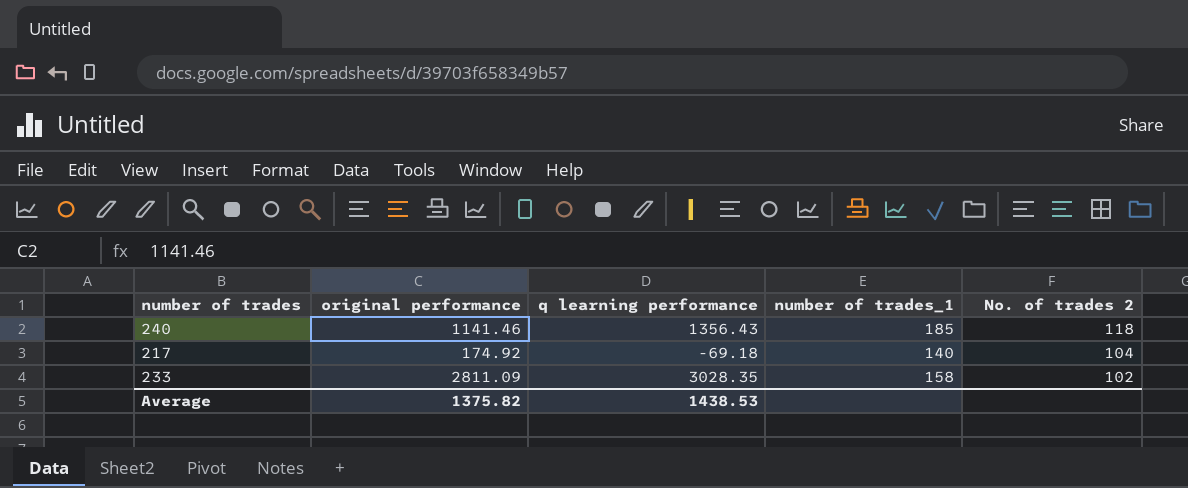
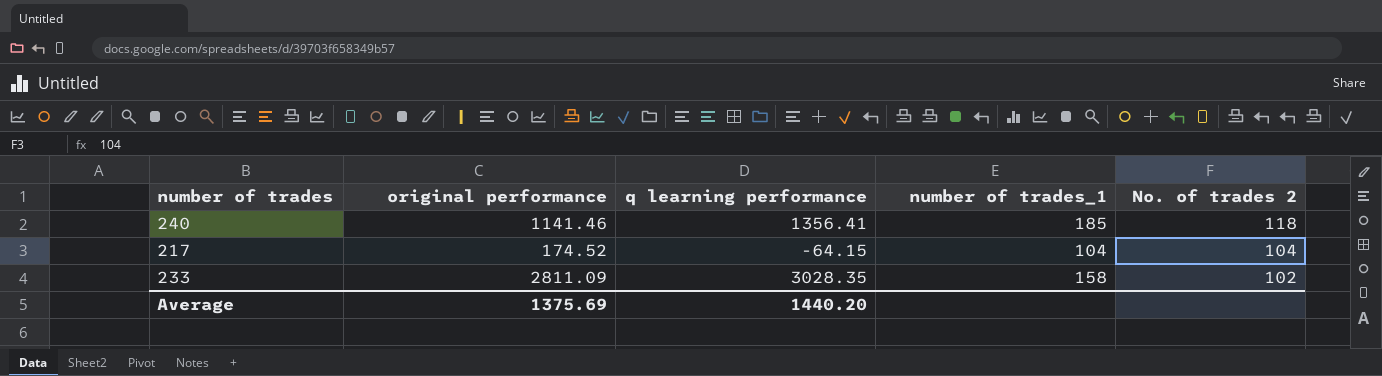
240 | q learning performance: 1356.43 -> 1356.41
217 | original performance: 174.92 -> 174.52
217 | q learning performance: -69.18 -> -64.15
217 | number of trades_1: 140 -> 104
Average | original performance: 1375.82 -> 1375.69
Average | q learning performance: 1438.53 -> 1440.20

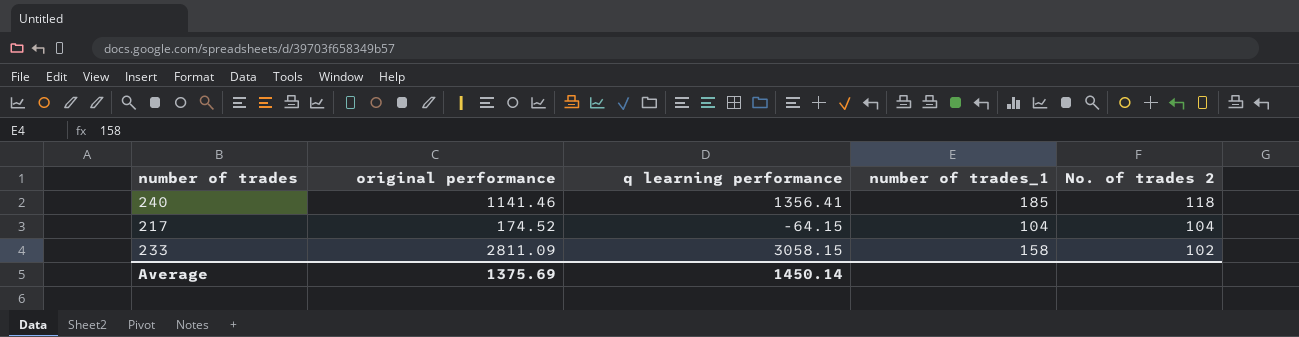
233 | q learning performance: 3028.35 -> 3058.15
Average | q learning performance: 1440.20 -> 1450.14

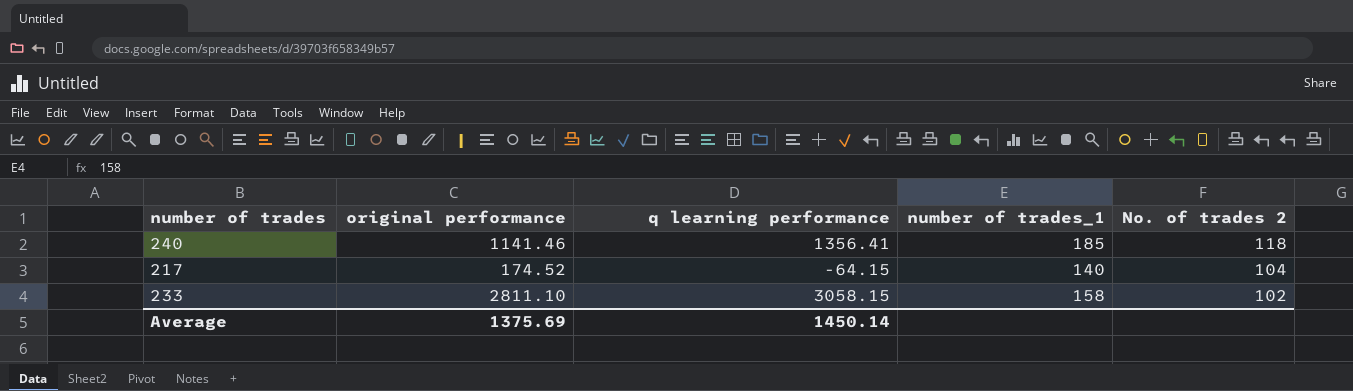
217 | number of trades_1: 104 -> 140
233 | original performance: 2811.09 -> 2811.10

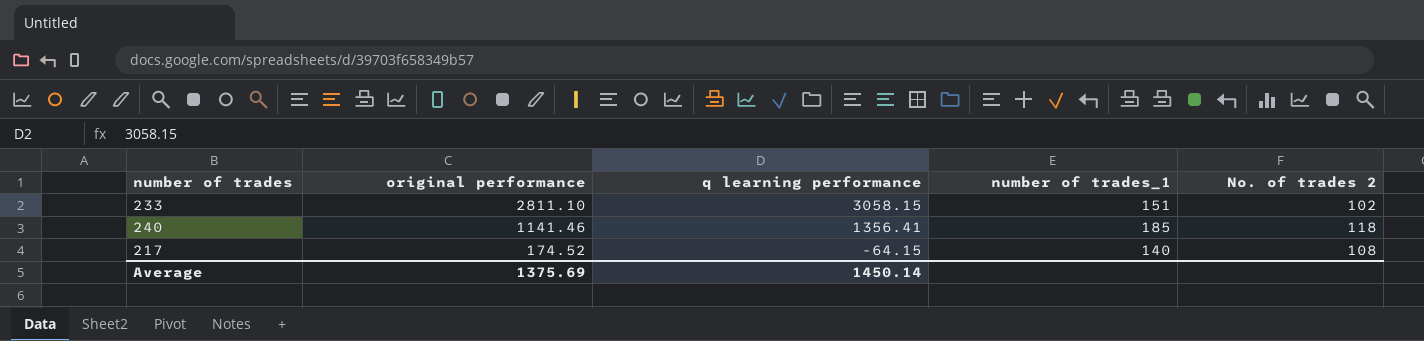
row order: No. of trades 2 descending -> original performance descending
233 | number of trades_1: 158 -> 151
217 | No. of trades 2: 104 -> 108

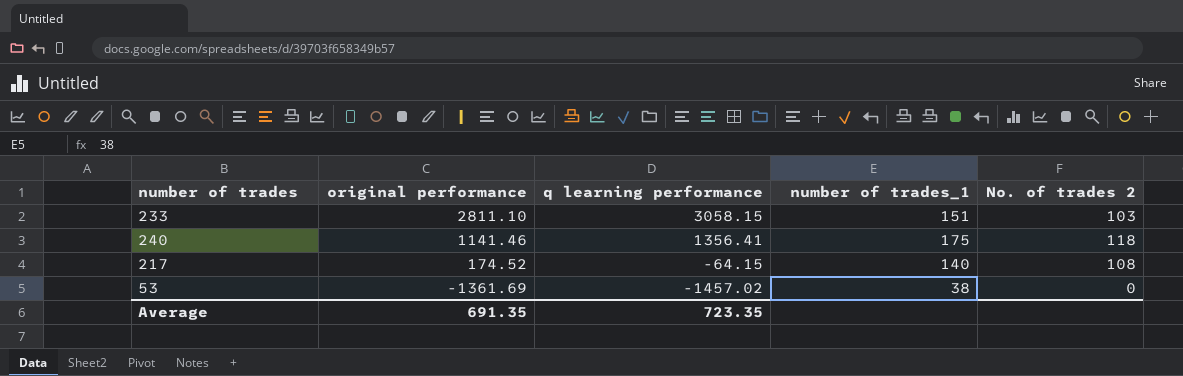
233 | No. of trades 2: 102 -> 103
240 | number of trades_1: 185 -> 175
row 53: none -> -1361.69 | -1457.02 | 38 | 0
Average | original performance: 1375.69 -> 691.35
Average | q learning performance: 1450.14 -> 723.35

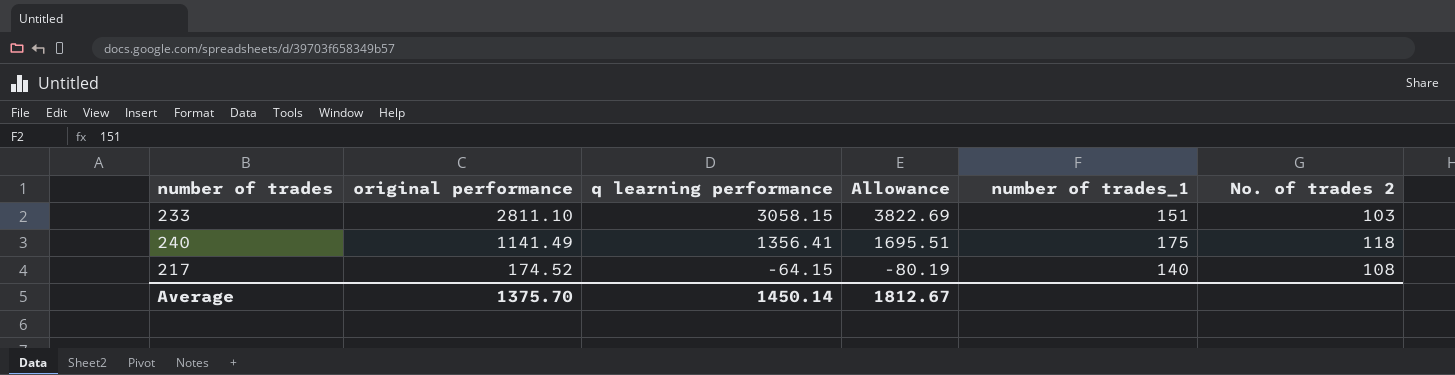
column Allowance | formula: none -> [q learning performance] * 1.25
row 53: -1361.69 | -1457.02 | 38 | 0 -> none
240 | original performance: 1141.46 -> 1141.49
Average | original performance: 691.35 -> 1375.70
Average | q learning performance: 723.35 -> 1450.14

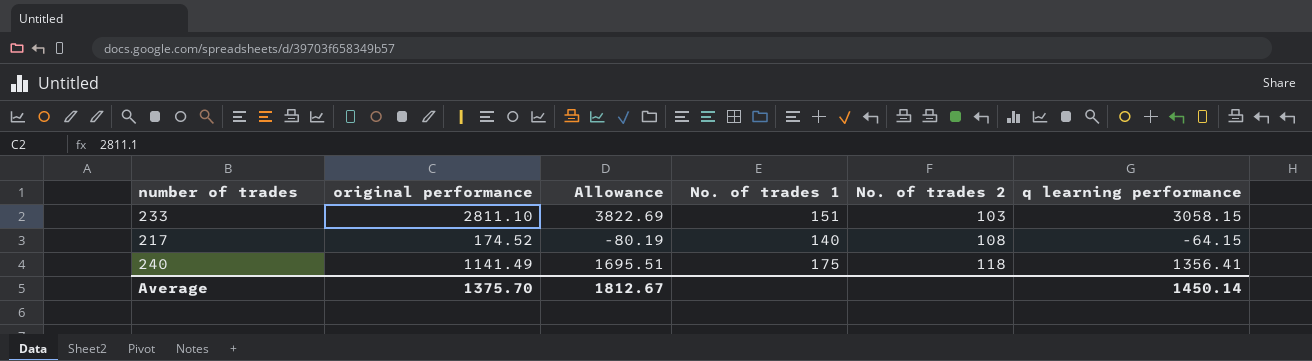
row order: original performance descending -> No. of trades 2 ascending
column name: number of trades_1 -> No. of trades 1
column q learning performance | position: 3 -> 6

